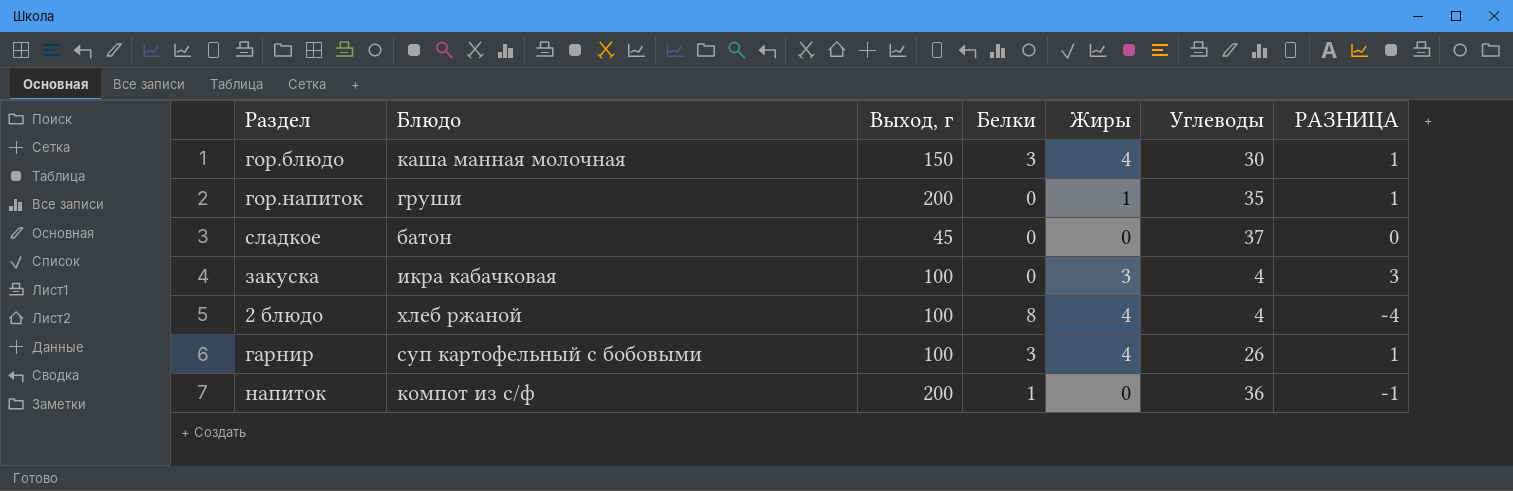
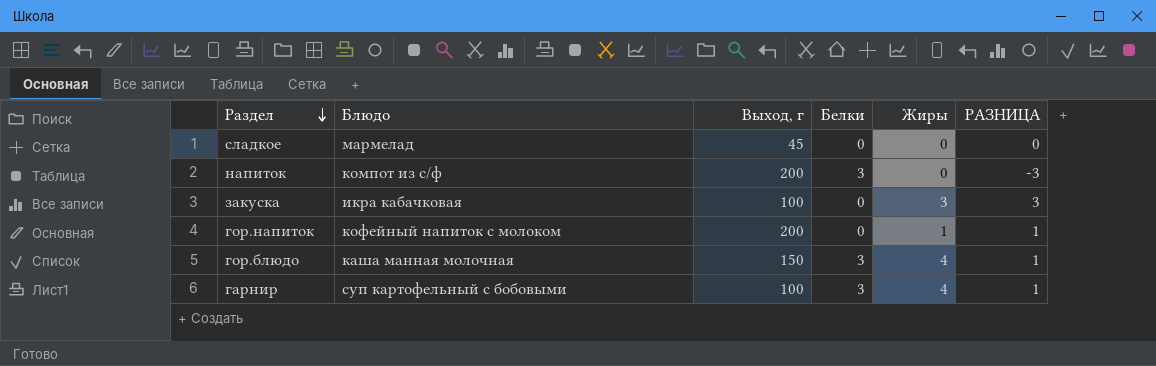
row order: none -> Раздел descending
column Углеводы | position: 6 -> none
row 2 блюдо: хлеб ржаной | 100 | 8 | 4 | 4 | -4 -> none
сладкое | Блюдо: батон -> мармелад
напиток | Белки: 1 -> 3
напиток | РАЗНИЦА: -1 -> -3
гор.напиток | Блюдо: груши -> кофейный напиток с молоком

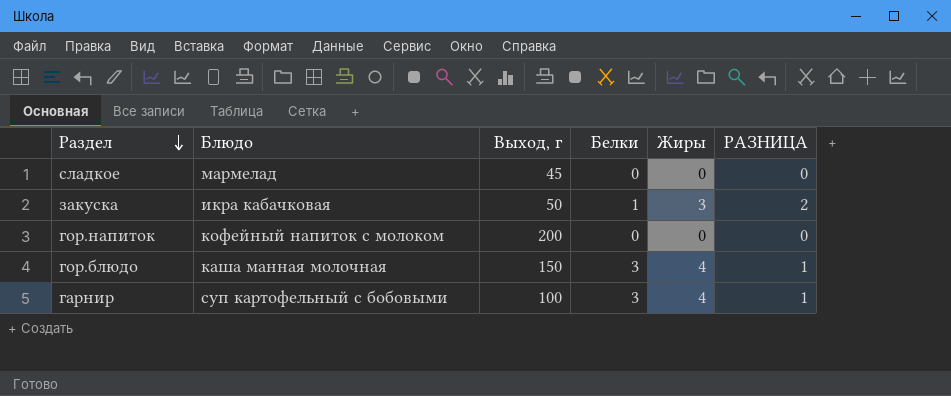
row напиток: компот из с/ф | 200 | 3 | 0 | -3 -> none
закуска | Выход, г: 100 -> 50
закуска | Белки: 0 -> 1
закуска | РАЗНИЦА: 3 -> 2
гор.напиток | Жиры: 1 -> 0
гор.напиток | РАЗНИЦА: 1 -> 0

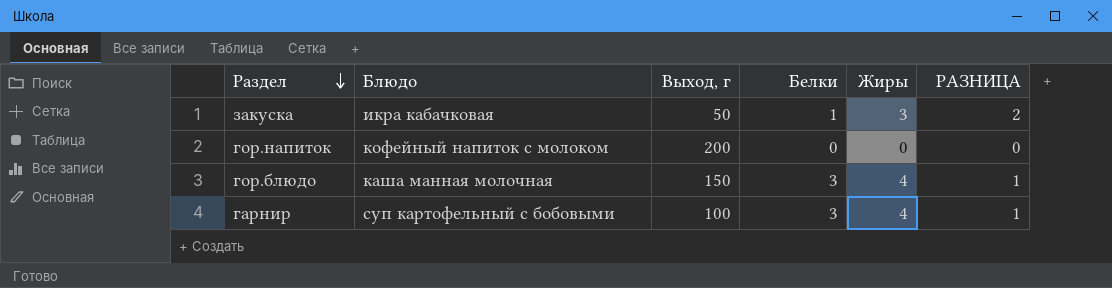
row сладкое: мармелад | 45 | 0 | 0 | 0 -> none

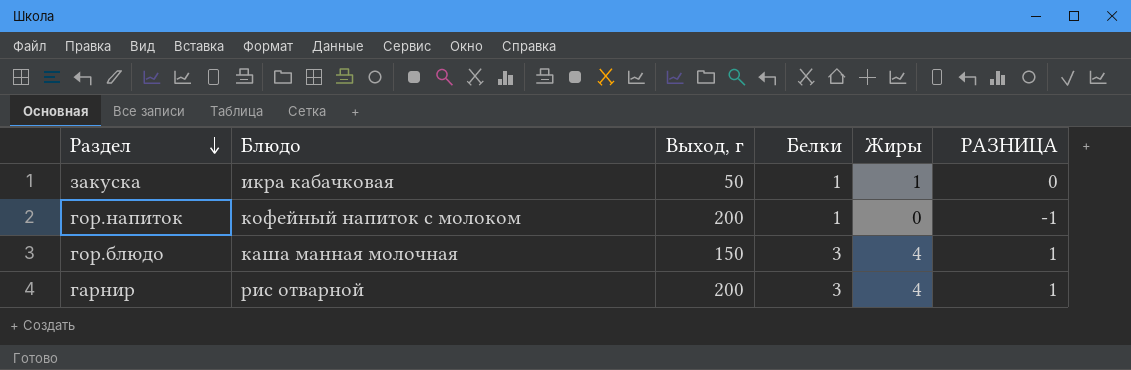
закуска | Жиры: 3 -> 1
закуска | РАЗНИЦА: 2 -> 0
гор.напиток | Белки: 0 -> 1
гор.напиток | РАЗНИЦА: 0 -> -1
гарнир | Блюдо: суп картофельный с бобовыми -> рис отварной
гарнир | Выход, г: 100 -> 200

